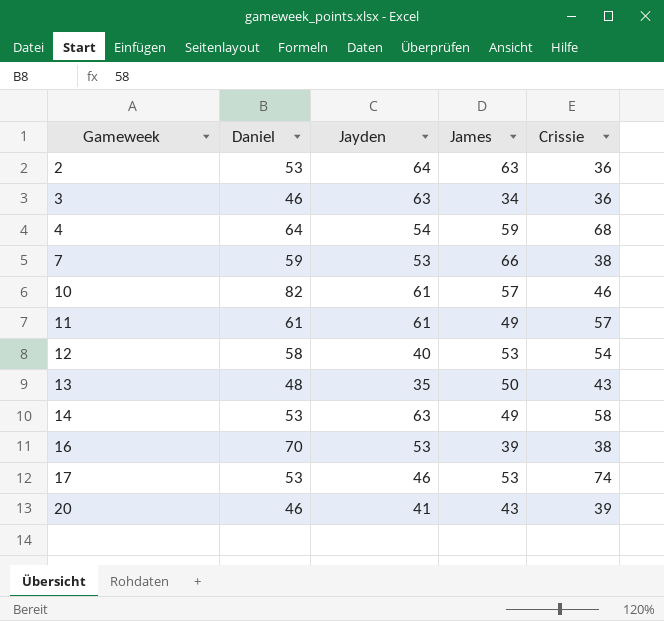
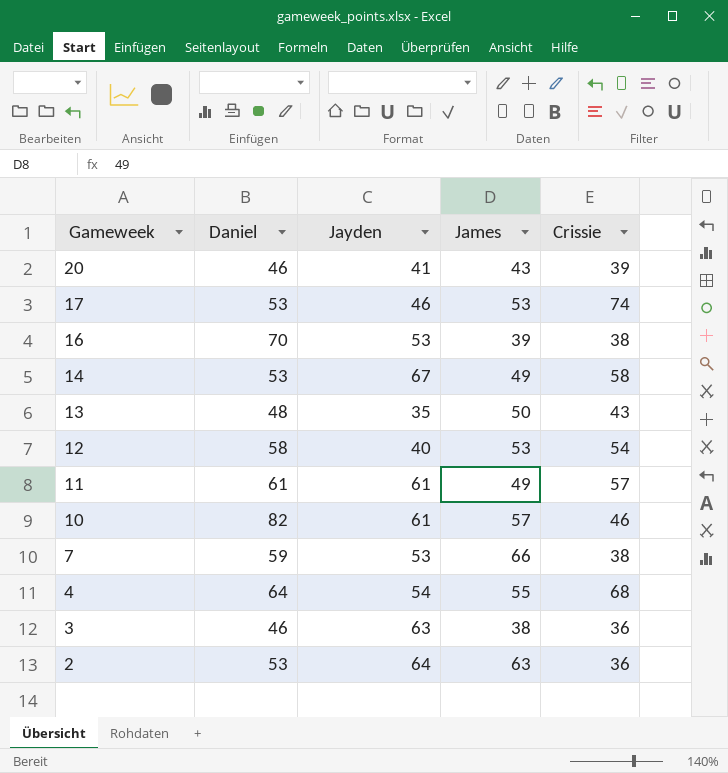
row order: Gameweek ascending -> Gameweek descending
14 | Jayden: 63 -> 67
4 | James: 59 -> 55
3 | James: 34 -> 38

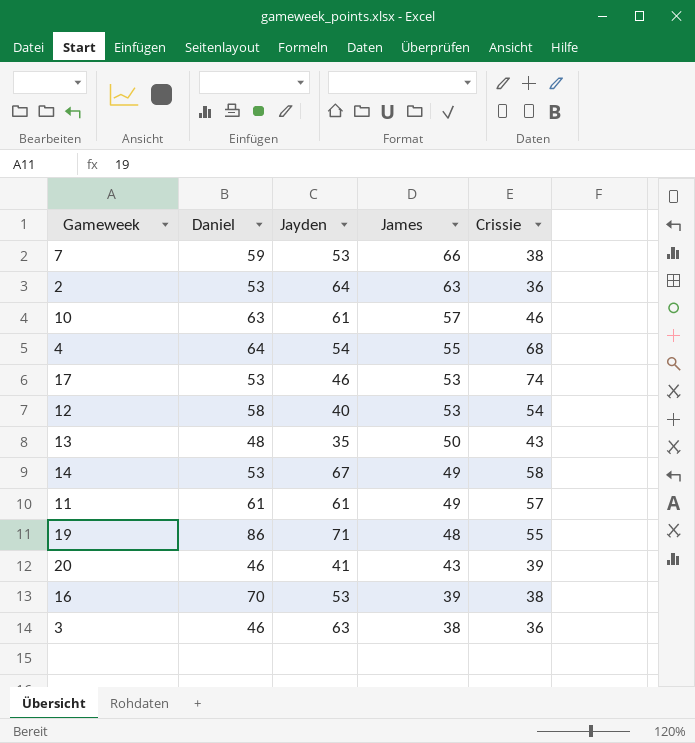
row order: Gameweek descending -> James descending
10 | Daniel: 82 -> 63
row 19: none -> 86 | 71 | 48 | 55

